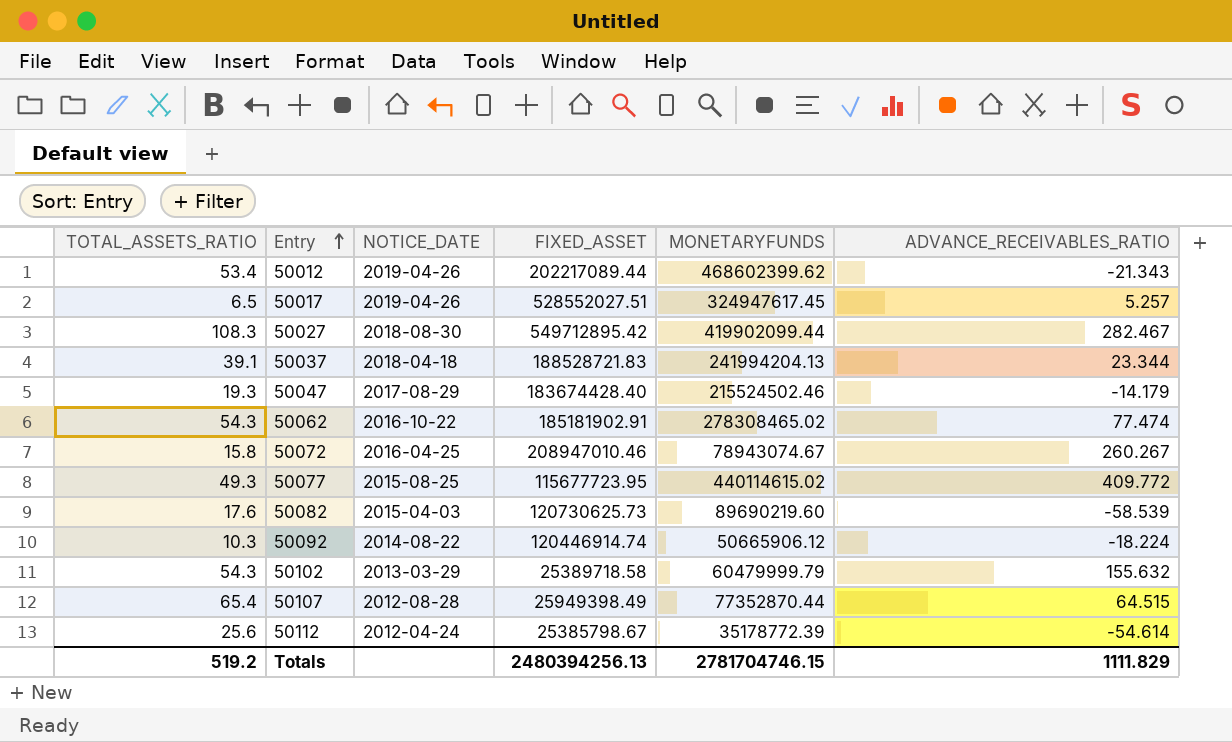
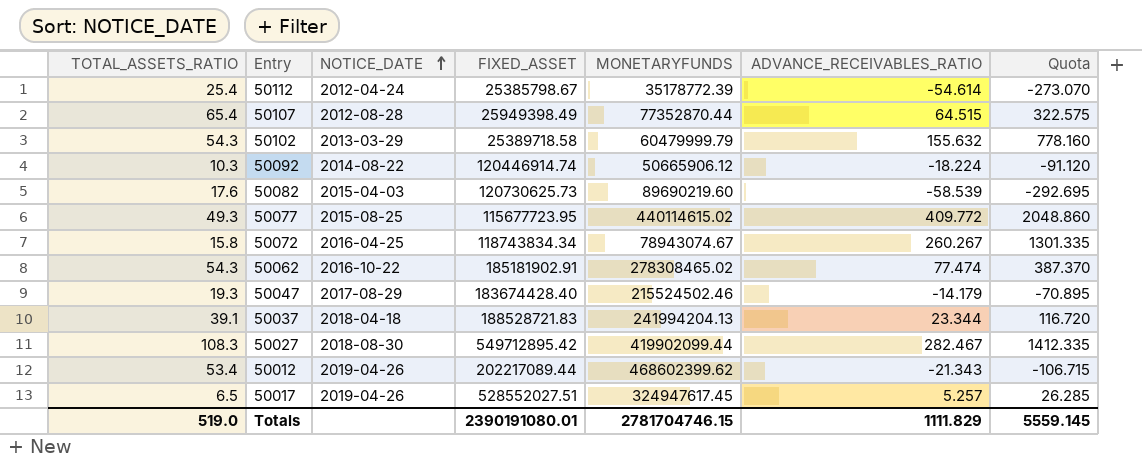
row order: Entry ascending -> NOTICE_DATE ascending
column Quota | formula: none -> [ADVANCE_RECEIVABLES_RATIO] * 5
50112 | TOTAL_ASSETS_RATIO: 25.6 -> 25.4
50072 | FIXED_ASSET: 208947010.46 -> 118743834.34
Totals | TOTAL_ASSETS_RATIO: 519.2 -> 519.0
Totals | FIXED_ASSET: 2480394256.13 -> 2390191080.01

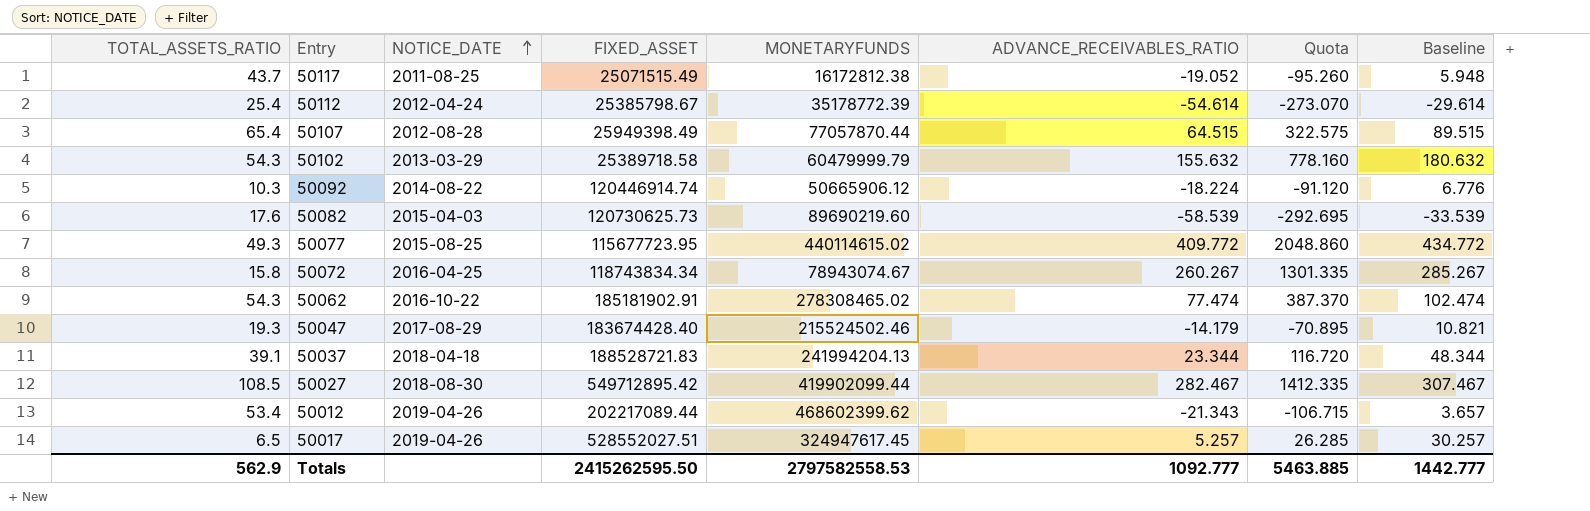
column Baseline | formula: none -> [ADVANCE_RECEIVABLES_RATIO] + 25
row 50117: none -> 43.7 | 2011-08-25 | 25071515.49 | 16172812.38 | -19.052 | -95.260 | 5.948
50107 | MONETARYFUNDS: 77352870.44 -> 77057870.44
50027 | TOTAL_ASSETS_RATIO: 108.3 -> 108.5
Totals | TOTAL_ASSETS_RATIO: 519.0 -> 562.9
Totals | FIXED_ASSET: 2390191080.01 -> 2415262595.50
Totals | MONETARYFUNDS: 2781704746.15 -> 2797582558.53
Totals | ADVANCE_RECEIVABLES_RATIO: 1111.829 -> 1092.777
Totals | Quota: 5559.145 -> 5463.885

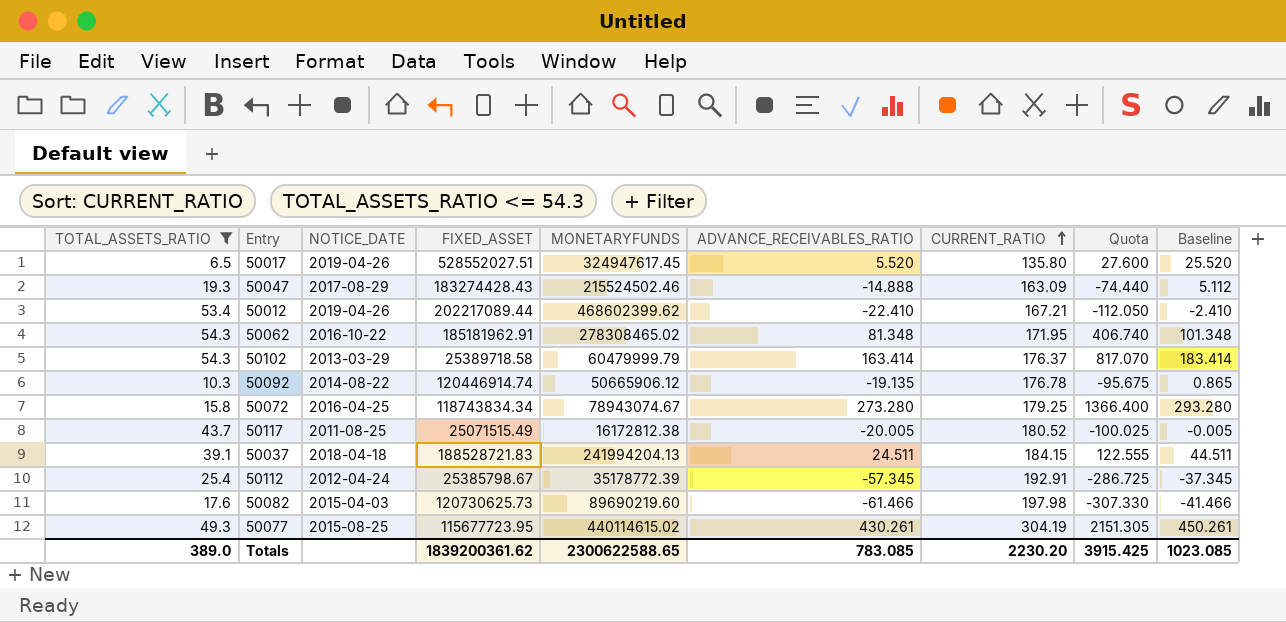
filter: none -> TOTAL_ASSETS_RATIO <= 54.3
row order: NOTICE_DATE ascending -> CURRENT_RATIO ascending
column CURRENT_RATIO | position: none -> 7
column Baseline | formula: [ADVANCE_RECEIVABLES_RATIO] + 25 -> [ADVANCE_RECEIVABLES_RATIO] + 20
50017 | ADVANCE_RECEIVABLES_RATIO: 5.257 -> 5.520
50017 | Quota: 26.285 -> 27.600
50047 | FIXED_ASSET: 183674428.40 -> 183274428.43
50047 | ADVANCE_RECEIVABLES_RATIO: -14.179 -> -14.888
50047 | Quota: -70.895 -> -74.440
50012 | ADVANCE_RECEIVABLES_RATIO: -21.343 -> -22.410
50012 | Quota: -106.715 -> -112.050
50062 | FIXED_ASSET: 185181902.91 -> 185181962.91
50062 | ADVANCE_RECEIVABLES_RATIO: 77.474 -> 81.348
50062 | Quota: 387.370 -> 406.740
50102 | ADVANCE_RECEIVABLES_RATIO: 155.632 -> 163.414
50102 | Quota: 778.160 -> 817.070
50092 | ADVANCE_RECEIVABLES_RATIO: -18.224 -> -19.135
50092 | Quota: -91.120 -> -95.675
50072 | ADVANCE_RECEIVABLES_RATIO: 260.267 -> 273.280
50072 | Quota: 1301.335 -> 1366.400
50117 | ADVANCE_RECEIVABLES_RATIO: -19.052 -> -20.005
50117 | Quota: -95.260 -> -100.025
50037 | ADVANCE_RECEIVABLES_RATIO: 23.344 -> 24.511
50037 | Quota: 116.720 -> 122.555
50112 | ADVANCE_RECEIVABLES_RATIO: -54.614 -> -57.345
50112 | Quota: -273.070 -> -286.725
50082 | ADVANCE_RECEIVABLES_RATIO: -58.539 -> -61.466
50082 | Quota: -292.695 -> -307.330
50077 | ADVANCE_RECEIVABLES_RATIO: 409.772 -> 430.261
50077 | Quota: 2048.860 -> 2151.305
Totals | TOTAL_ASSETS_RATIO: 562.9 -> 389.0
Totals | FIXED_ASSET: 2415262595.50 -> 1839200361.62
Totals | MONETARYFUNDS: 2797582558.53 -> 2300622588.65
Totals | ADVANCE_RECEIVABLES_RATIO: 1092.777 -> 783.085
Totals | Quota: 5463.885 -> 3915.425
Totals | Baseline: 1442.777 -> 1023.085

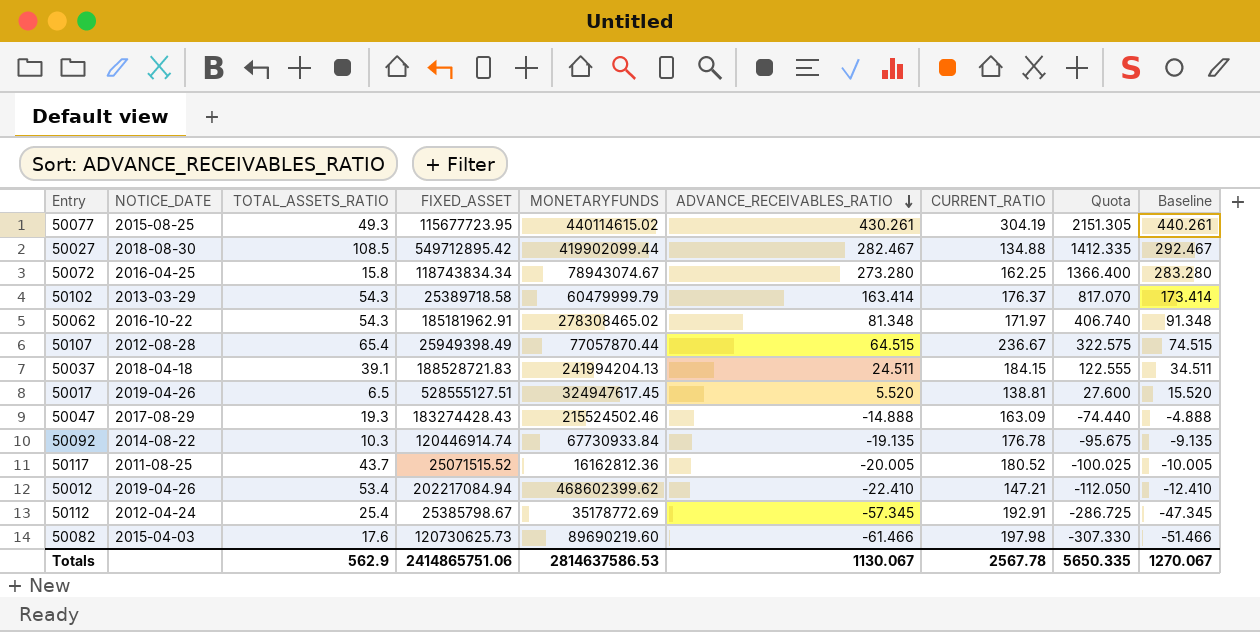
filter: TOTAL_ASSETS_RATIO <= 54.3 -> none
row order: CURRENT_RATIO ascending -> ADVANCE_RECEIVABLES_RATIO descending
column TOTAL_ASSETS_RATIO | position: 1 -> 3
column Baseline | formula: [ADVANCE_RECEIVABLES_RATIO] + 20 -> [ADVANCE_RECEIVABLES_RATIO] + 10
50072 | CURRENT_RATIO: 179.25 -> 162.25
50062 | CURRENT_RATIO: 171.95 -> 171.97
50017 | FIXED_ASSET: 528552027.51 -> 528555127.51
50017 | CURRENT_RATIO: 135.80 -> 138.81
50092 | MONETARYFUNDS: 50665906.12 -> 67730933.84
50117 | FIXED_ASSET: 25071515.49 -> 25071515.52
50117 | MONETARYFUNDS: 16172812.38 -> 16162812.36
50012 | FIXED_ASSET: 202217089.44 -> 202217084.94
50012 | CURRENT_RATIO: 167.21 -> 147.21
50112 | MONETARYFUNDS: 35178772.39 -> 35178772.69
Totals | TOTAL_ASSETS_RATIO: 389.0 -> 562.9
Totals | FIXED_ASSET: 1839200361.62 -> 2414865751.06
Totals | MONETARYFUNDS: 2300622588.65 -> 2814637586.53
Totals | ADVANCE_RECEIVABLES_RATIO: 783.085 -> 1130.067
Totals | CURRENT_RATIO: 2230.20 -> 2567.78
Totals | Quota: 3915.425 -> 5650.335
Totals | Baseline: 1023.085 -> 1270.067

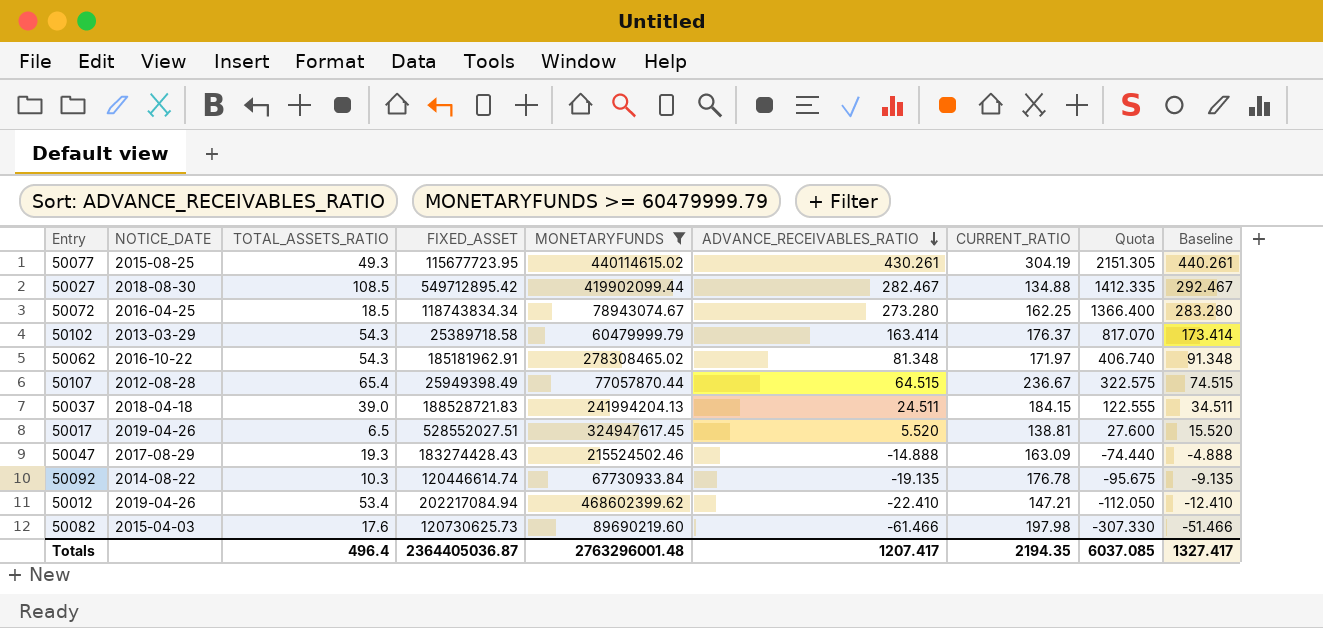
filter: none -> MONETARYFUNDS >= 60479999.79
50072 | TOTAL_ASSETS_RATIO: 15.8 -> 18.5
50037 | TOTAL_ASSETS_RATIO: 39.1 -> 39.0
50017 | FIXED_ASSET: 528555127.51 -> 528552027.51
50092 | FIXED_ASSET: 120446914.74 -> 120446614.74
Totals | TOTAL_ASSETS_RATIO: 562.9 -> 496.4
Totals | FIXED_ASSET: 2414865751.06 -> 2364405036.87
Totals | MONETARYFUNDS: 2814637586.53 -> 2763296001.48
Totals | ADVANCE_RECEIVABLES_RATIO: 1130.067 -> 1207.417
Totals | CURRENT_RATIO: 2567.78 -> 2194.35
Totals | Quota: 5650.335 -> 6037.085
Totals | Baseline: 1270.067 -> 1327.417

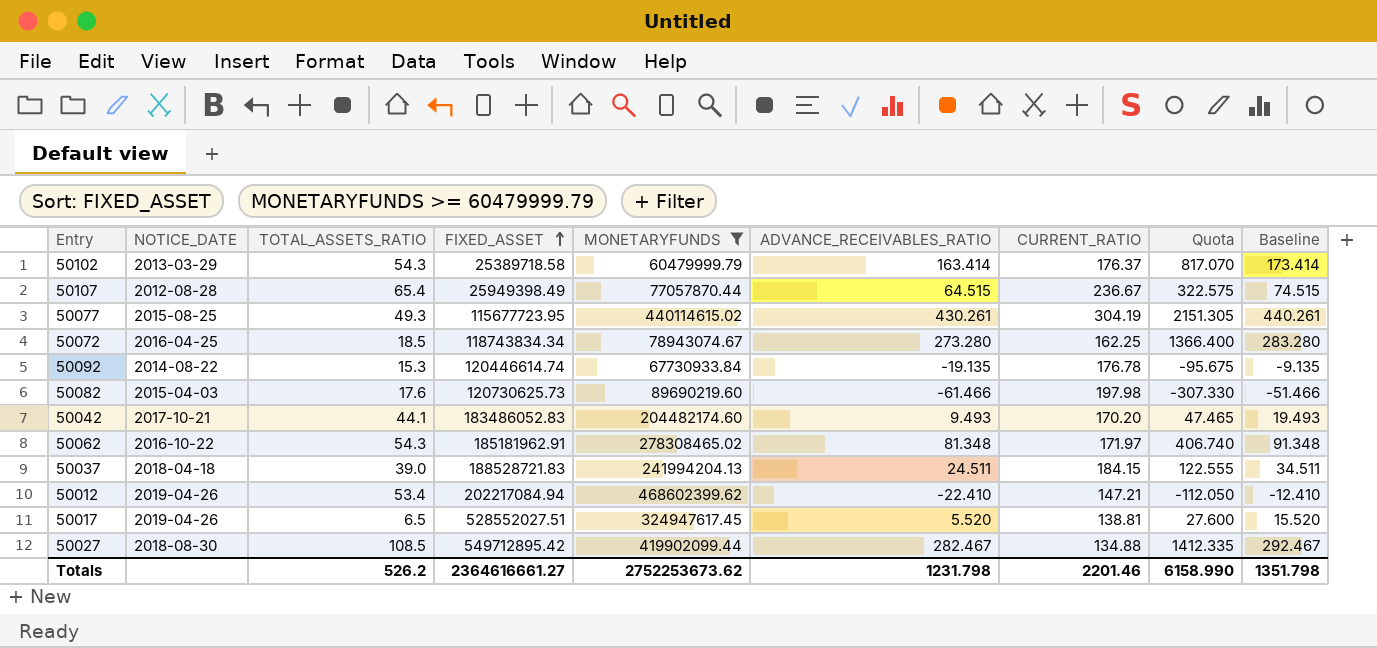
row order: ADVANCE_RECEIVABLES_RATIO descending -> FIXED_ASSET ascending
row 50047: 2017-08-29 | 19.3 | 183274428.43 | 215524502.46 | -14.888 | 163.09 | -74.440 | -4.888 -> none
50092 | TOTAL_ASSETS_RATIO: 10.3 -> 15.3
row 50042: none -> 2017-10-21 | 44.1 | 183486052.83 | 204482174.60 | 9.493 | 170.20 | 47.465 | 19.493
Totals | TOTAL_ASSETS_RATIO: 496.4 -> 526.2
Totals | FIXED_ASSET: 2364405036.87 -> 2364616661.27
Totals | MONETARYFUNDS: 2763296001.48 -> 2752253673.62
Totals | ADVANCE_RECEIVABLES_RATIO: 1207.417 -> 1231.798
Totals | CURRENT_RATIO: 2194.35 -> 2201.46
Totals | Quota: 6037.085 -> 6158.990
Totals | Baseline: 1327.417 -> 1351.798

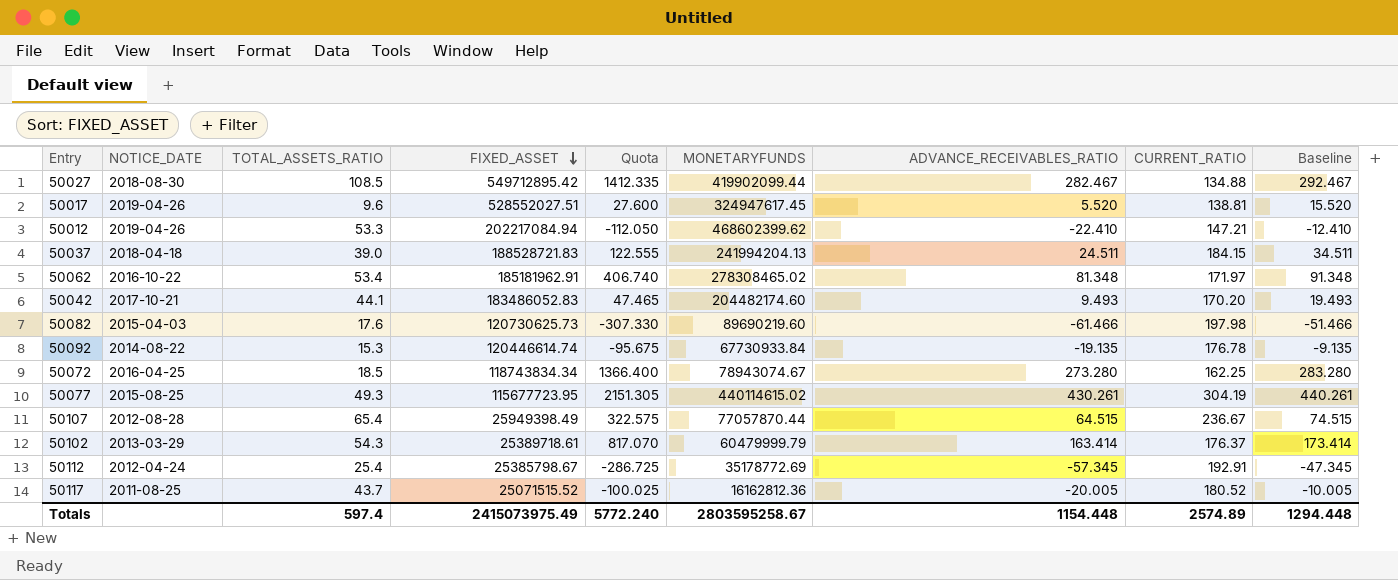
filter: MONETARYFUNDS >= 60479999.79 -> none
row order: FIXED_ASSET ascending -> FIXED_ASSET descending
column Quota | position: 8 -> 5
50017 | TOTAL_ASSETS_RATIO: 6.5 -> 9.6
50012 | TOTAL_ASSETS_RATIO: 53.4 -> 53.3
50062 | TOTAL_ASSETS_RATIO: 54.3 -> 53.4
50102 | FIXED_ASSET: 25389718.58 -> 25389718.61
Totals | TOTAL_ASSETS_RATIO: 526.2 -> 597.4
Totals | FIXED_ASSET: 2364616661.27 -> 2415073975.49
Totals | Quota: 6158.990 -> 5772.240
Totals | MONETARYFUNDS: 2752253673.62 -> 2803595258.67
Totals | ADVANCE_RECEIVABLES_RATIO: 1231.798 -> 1154.448
Totals | CURRENT_RATIO: 2201.46 -> 2574.89
Totals | Baseline: 1351.798 -> 1294.448

